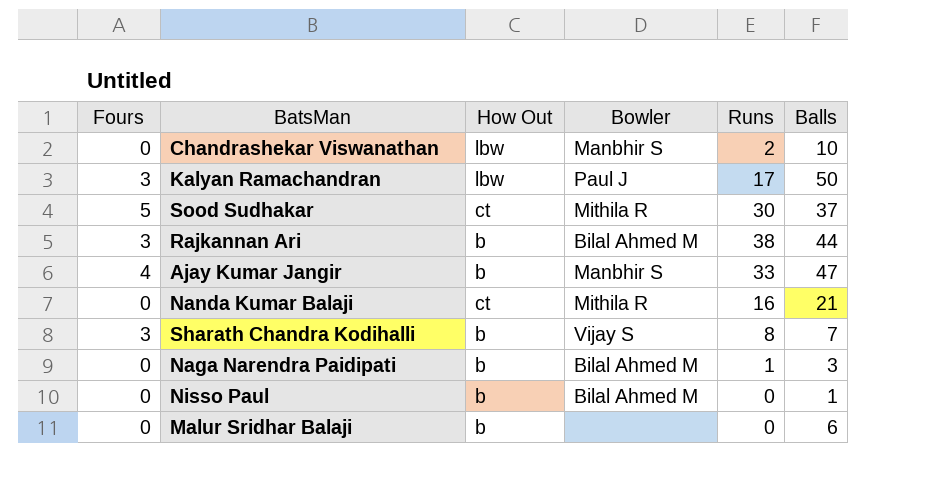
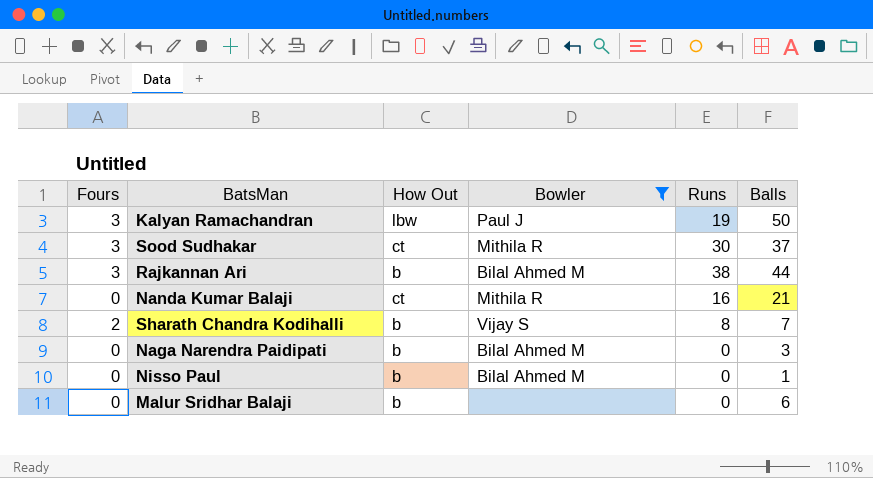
filter: none -> Bowler != Manbhir S
Kalyan Ramachandran | Runs: 17 -> 19
Sood Sudhakar | Fours: 5 -> 3
Sharath Chandra Kodihalli | Fours: 3 -> 2
Naga Narendra Paidipati | Runs: 1 -> 0

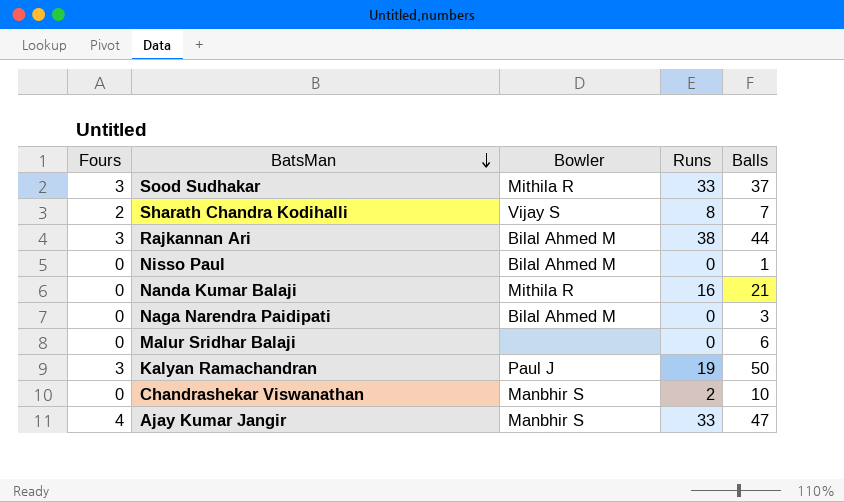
filter: Bowler != Manbhir S -> none
row order: none -> BatsMan descending
column How Out | position: 3 -> none
Sood Sudhakar | Runs: 30 -> 33

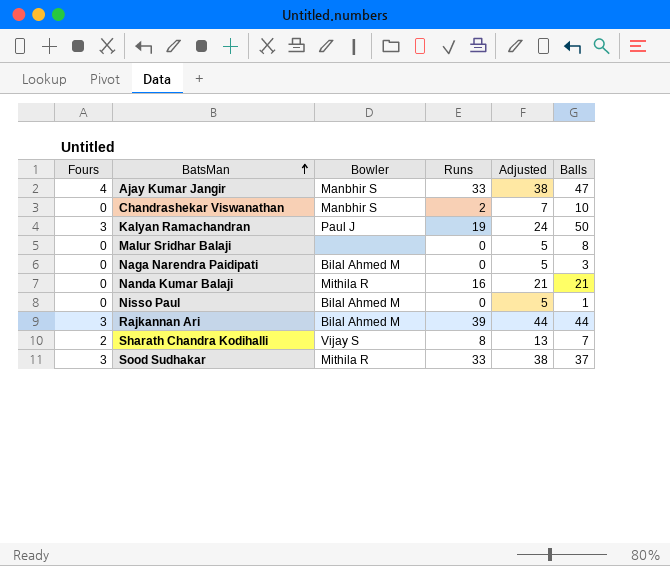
row order: BatsMan descending -> BatsMan ascending
column Adjusted | formula: none -> [Runs] + 5
Malur Sridhar Balaji | Balls: 6 -> 8
Rajkannan Ari | Runs: 38 -> 39

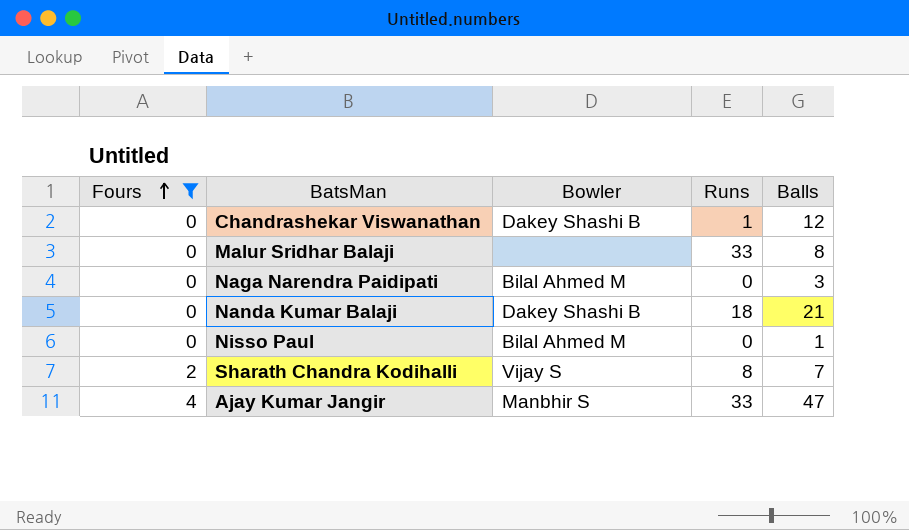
filter: none -> Fours != 3
row order: BatsMan ascending -> Fours ascending
column Adjusted | formula: [Runs] + 5 -> none
Chandrashekar Viswanathan | Bowler: Manbhir S -> Dakey Shashi B
Chandrashekar Viswanathan | Runs: 2 -> 1
Chandrashekar Viswanathan | Balls: 10 -> 12
Malur Sridhar Balaji | Runs: 0 -> 33
Nanda Kumar Balaji | Bowler: Mithila R -> Dakey Shashi B
Nanda Kumar Balaji | Runs: 16 -> 18

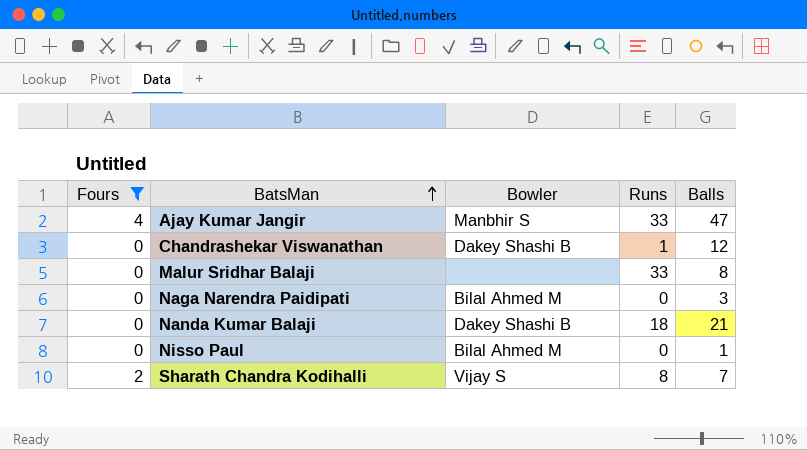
row order: Fours ascending -> BatsMan ascending

